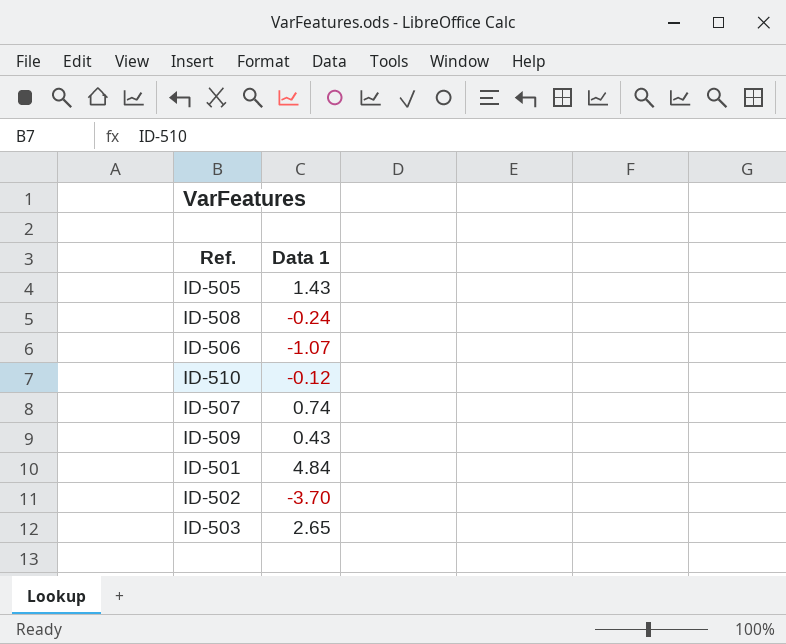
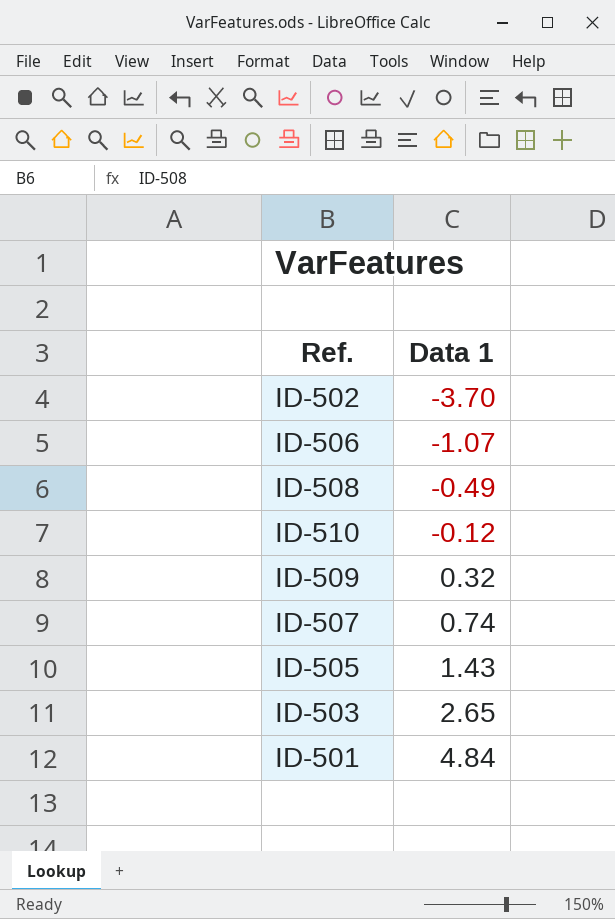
row order: none -> Data 1 ascending
ID-508 | Data 1: -0.24 -> -0.49
ID-509 | Data 1: 0.43 -> 0.32

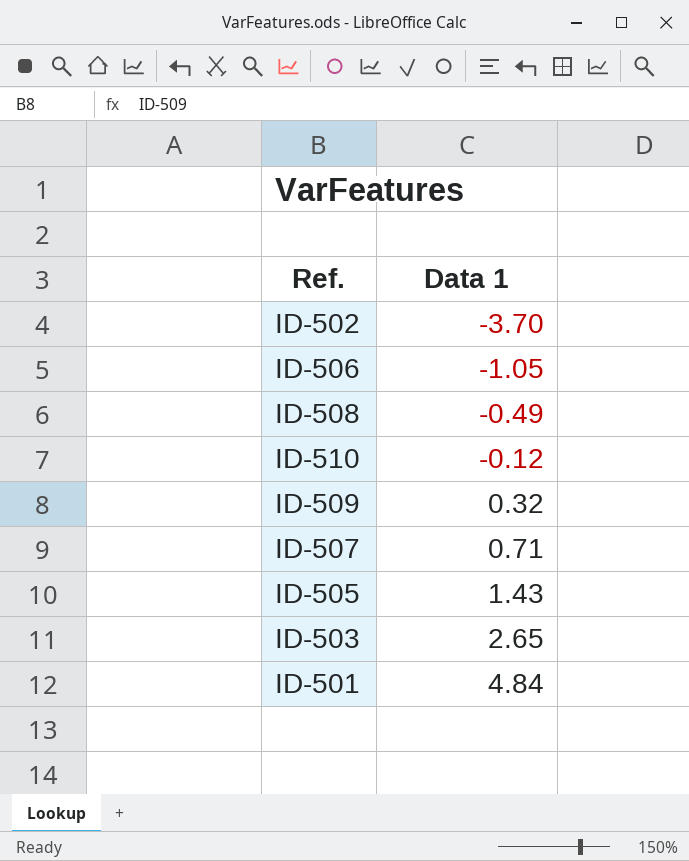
ID-506 | Data 1: -1.07 -> -1.05
ID-507 | Data 1: 0.74 -> 0.71

